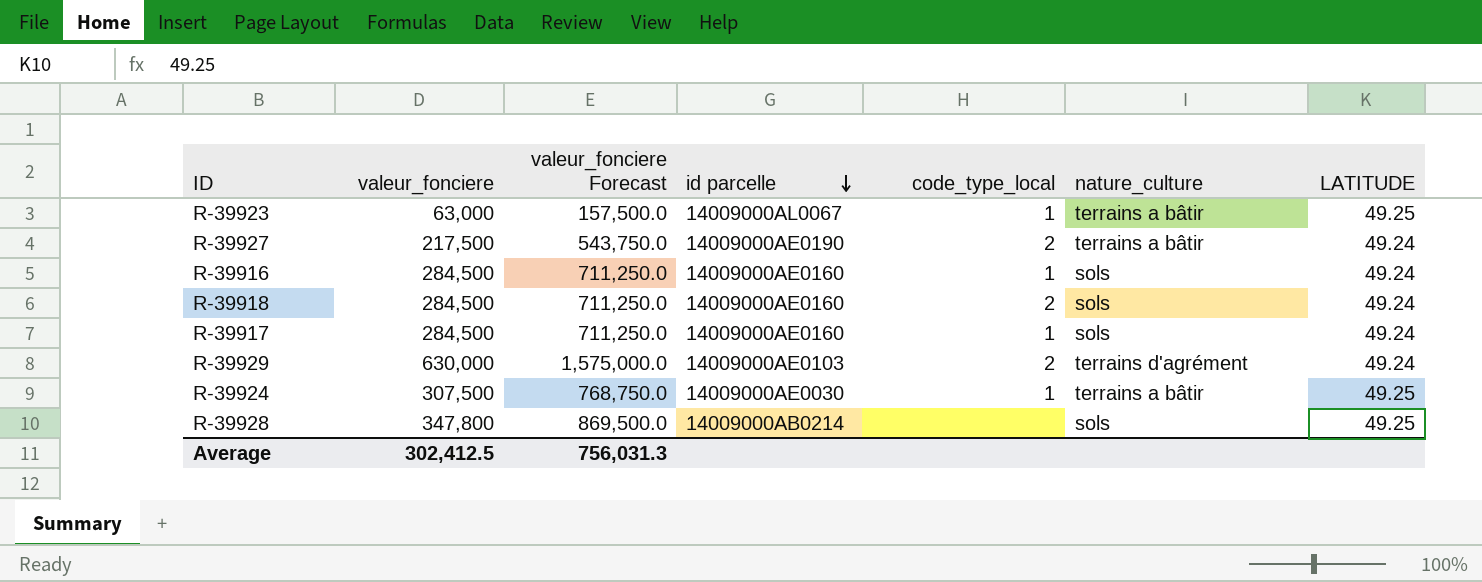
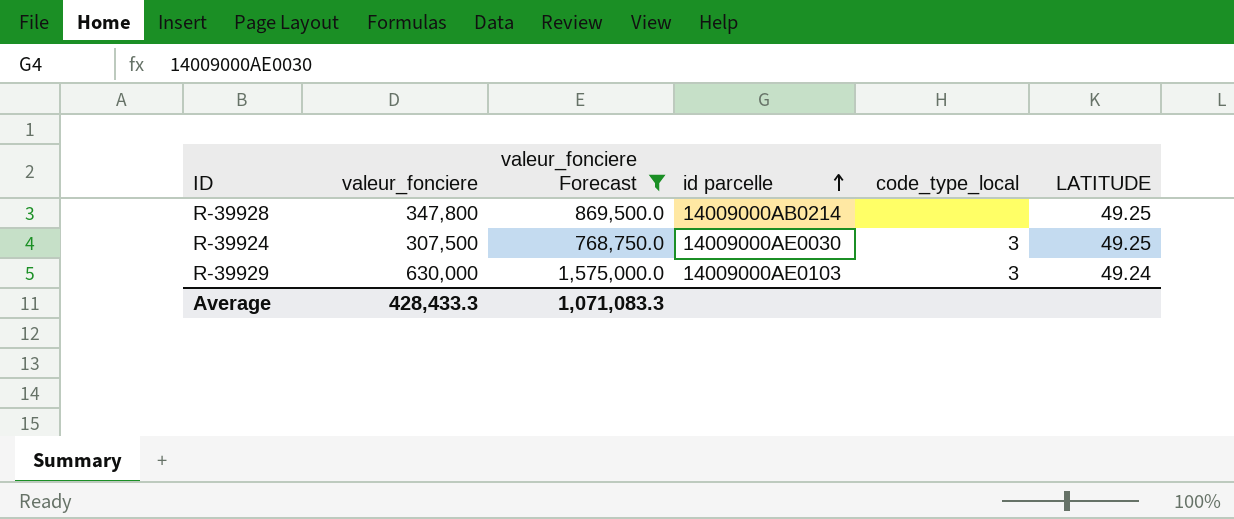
filter: none -> valeur_fonciere Forecast >= 768,750.0
row order: id parcelle descending -> id parcelle ascending
column nature_culture | position: 6 -> none
R-39924 | code_type_local: 1 -> 3
R-39929 | code_type_local: 2 -> 3
Average | valeur_fonciere: 302,412.5 -> 428,433.3
Average | valeur_fonciere Forecast: 756,031.3 -> 1,071,083.3

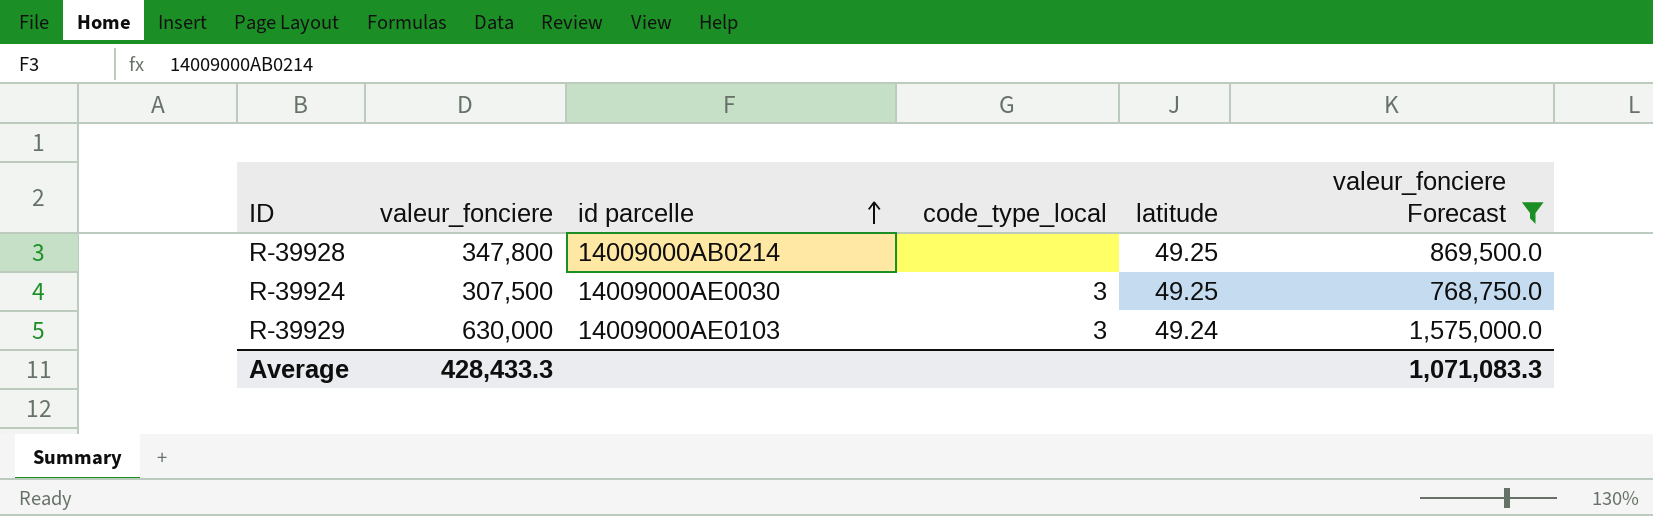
column name: LATITUDE -> latitude
column valeur_fonciere Forecast | position: 3 -> 6

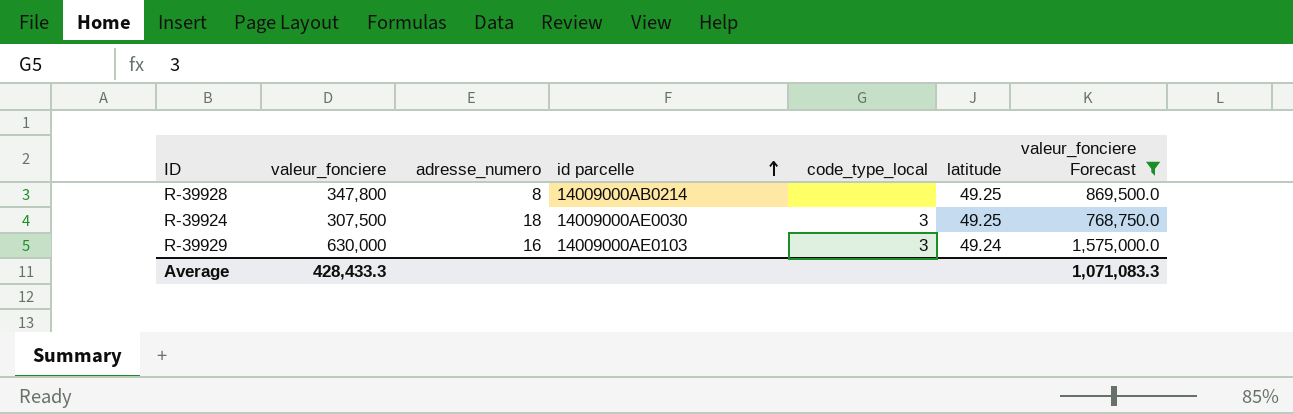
column adresse_numero | position: none -> 3

